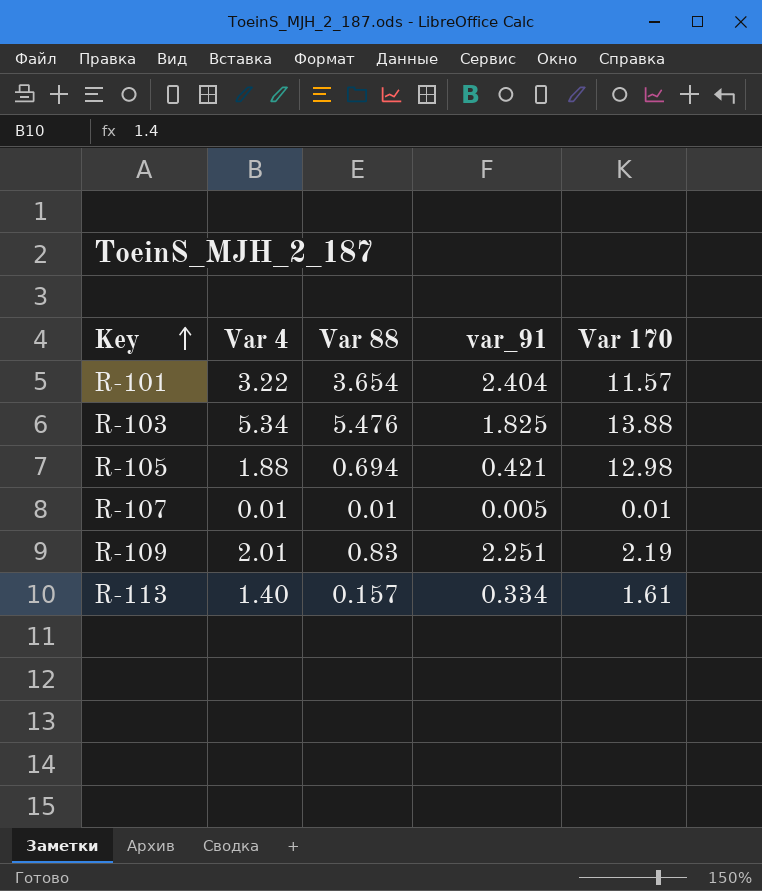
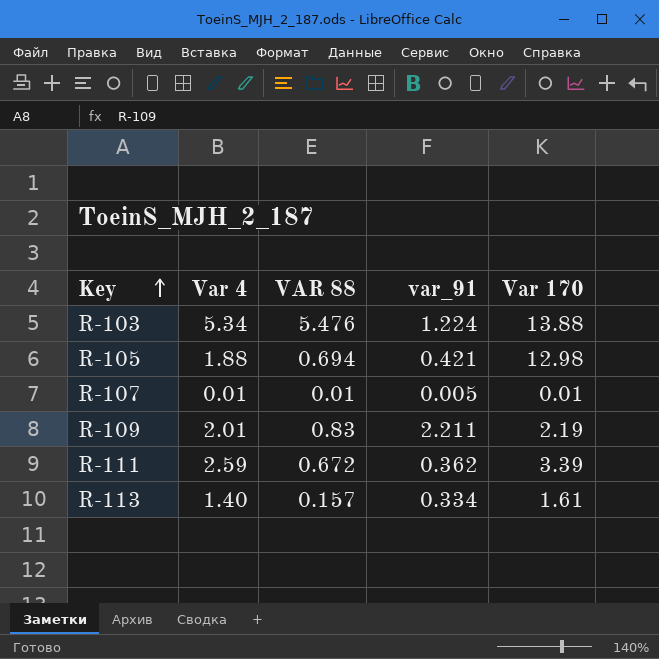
column name: Var 88 -> VAR 88
row R-101: 3.22 | 3.654 | 2.404 | 11.57 -> none
R-103 | var_91: 1.825 -> 1.224
R-109 | var_91: 2.251 -> 2.211
row R-111: none -> 2.59 | 0.672 | 0.362 | 3.39

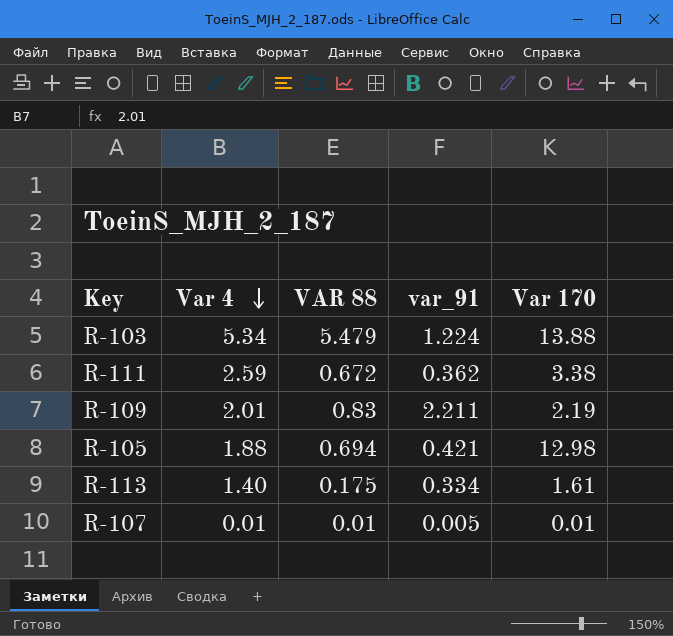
row order: Key ascending -> Var 4 descending
R-103 | VAR 88: 5.476 -> 5.479
R-111 | Var 170: 3.39 -> 3.38
R-113 | VAR 88: 0.157 -> 0.175

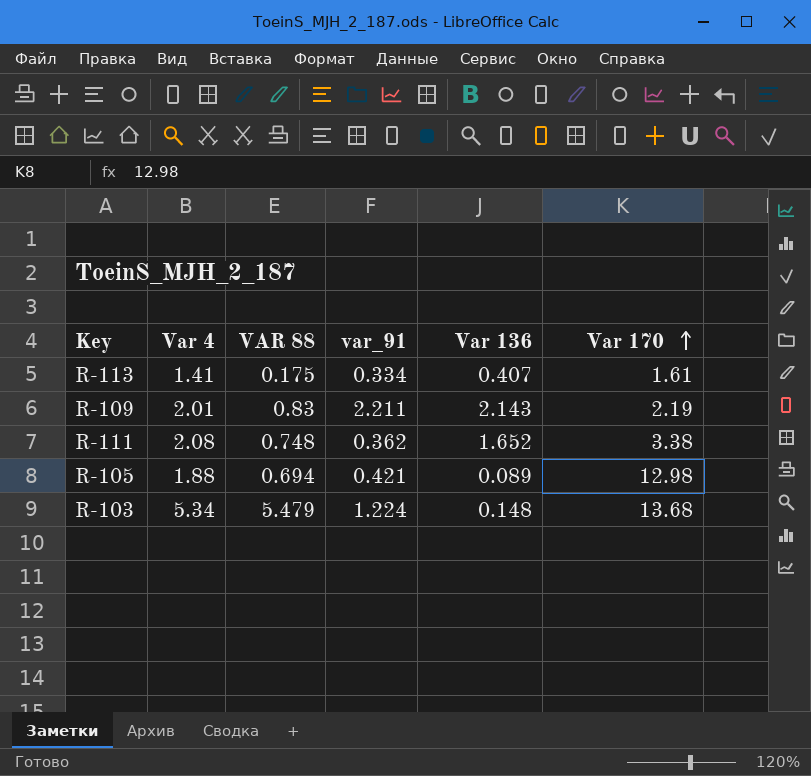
row order: Var 4 descending -> Var 170 ascending
column Var 136 | position: none -> 5
row R-107: 0.01 | 0.01 | 0.005 | 0.01 -> none
R-113 | Var 4: 1.40 -> 1.41
R-111 | Var 4: 2.59 -> 2.08
R-111 | VAR 88: 0.672 -> 0.748
R-103 | Var 170: 13.88 -> 13.68

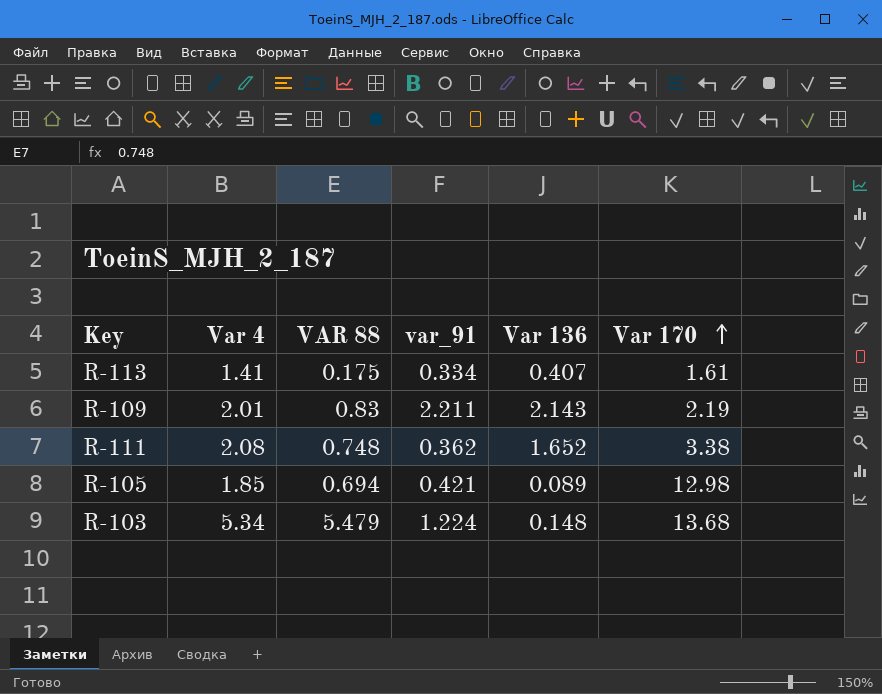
R-105 | Var 4: 1.88 -> 1.85

